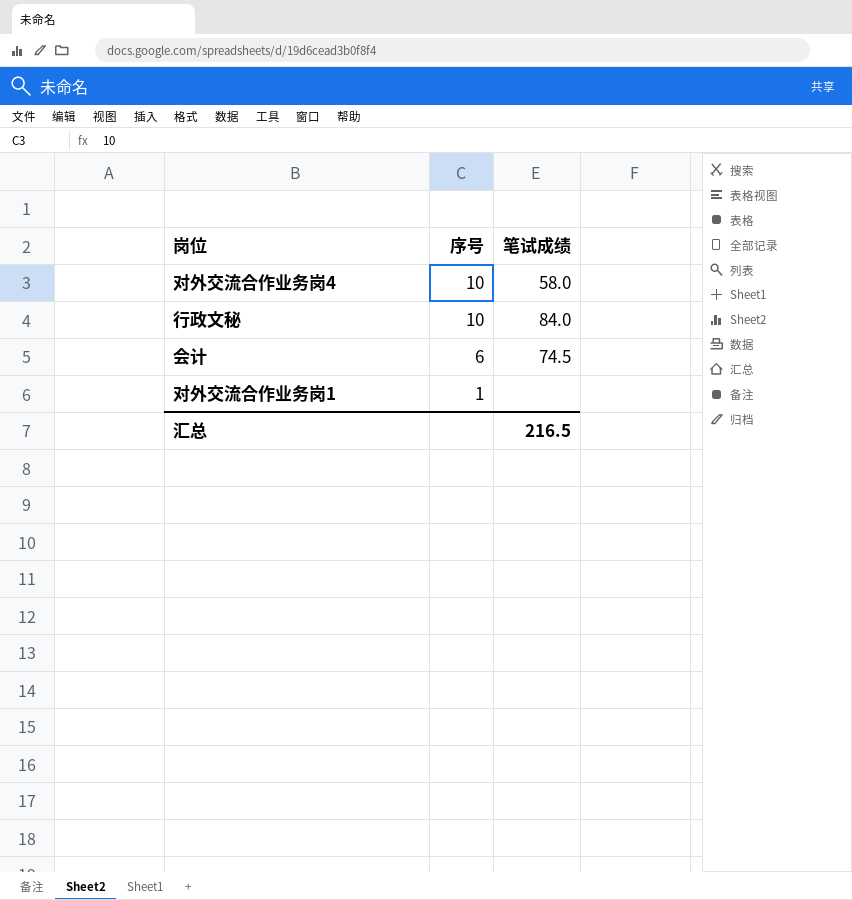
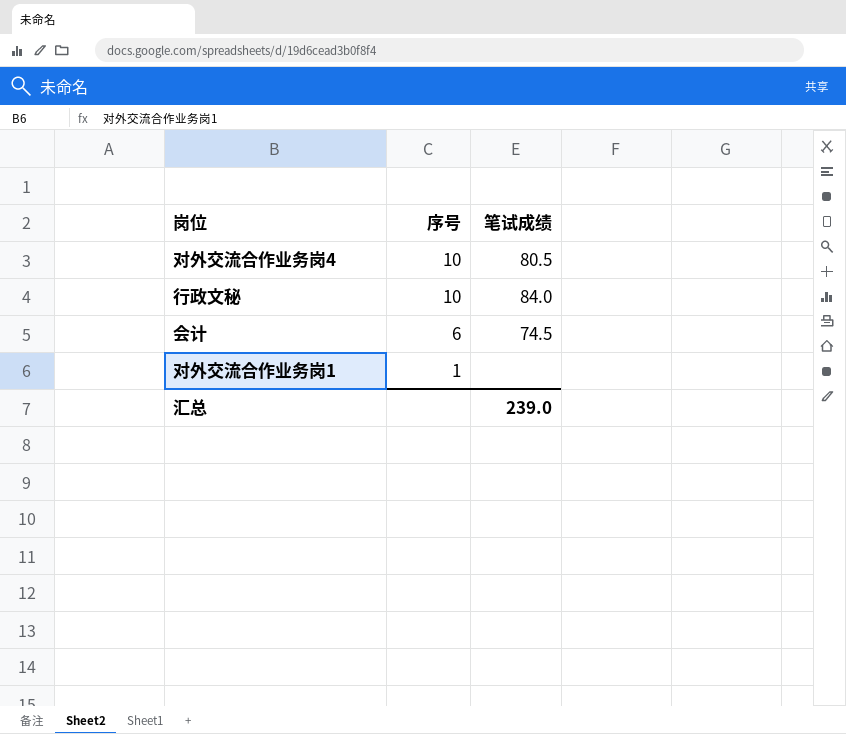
对外交流合作业务岗4 | 笔试成绩: 58.0 -> 80.5
汇总 | 笔试成绩: 216.5 -> 239.0

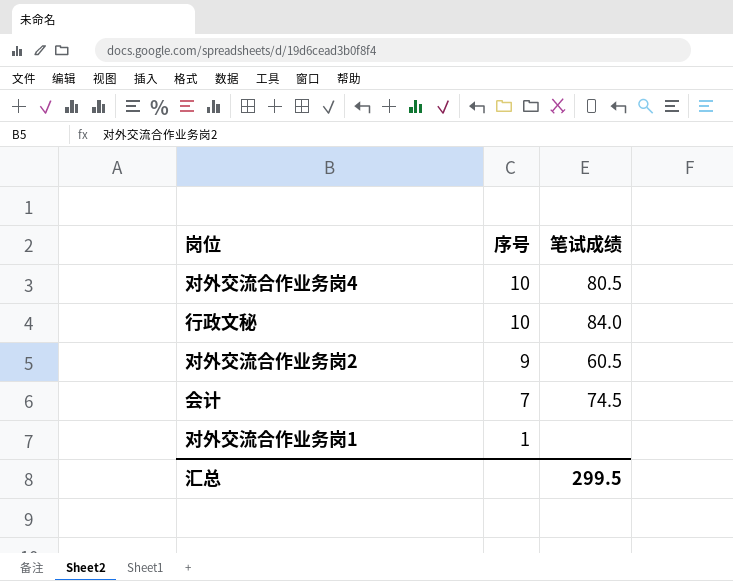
row 对外交流合作业务岗2: none -> 9 | 60.5
会计 | 序号: 6 -> 7
汇总 | 笔试成绩: 239.0 -> 299.5

